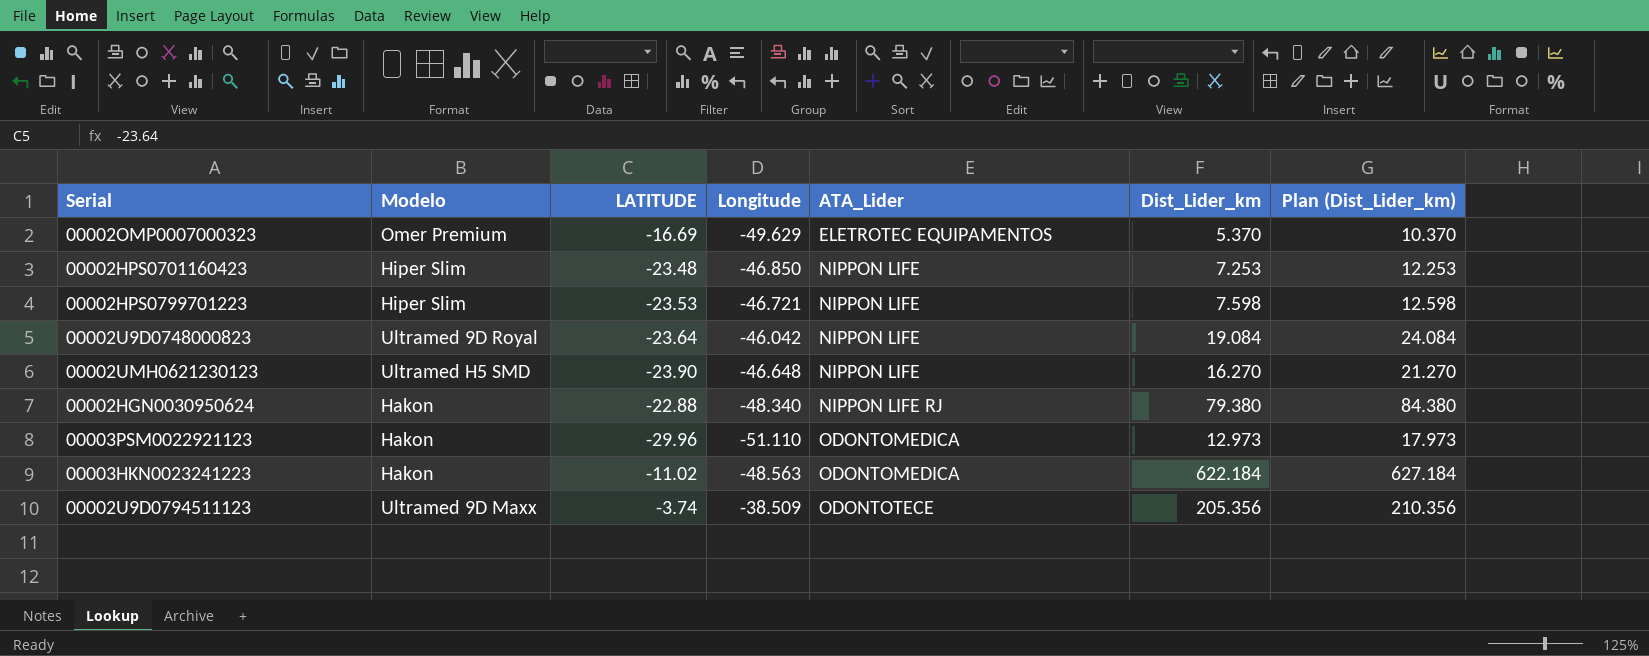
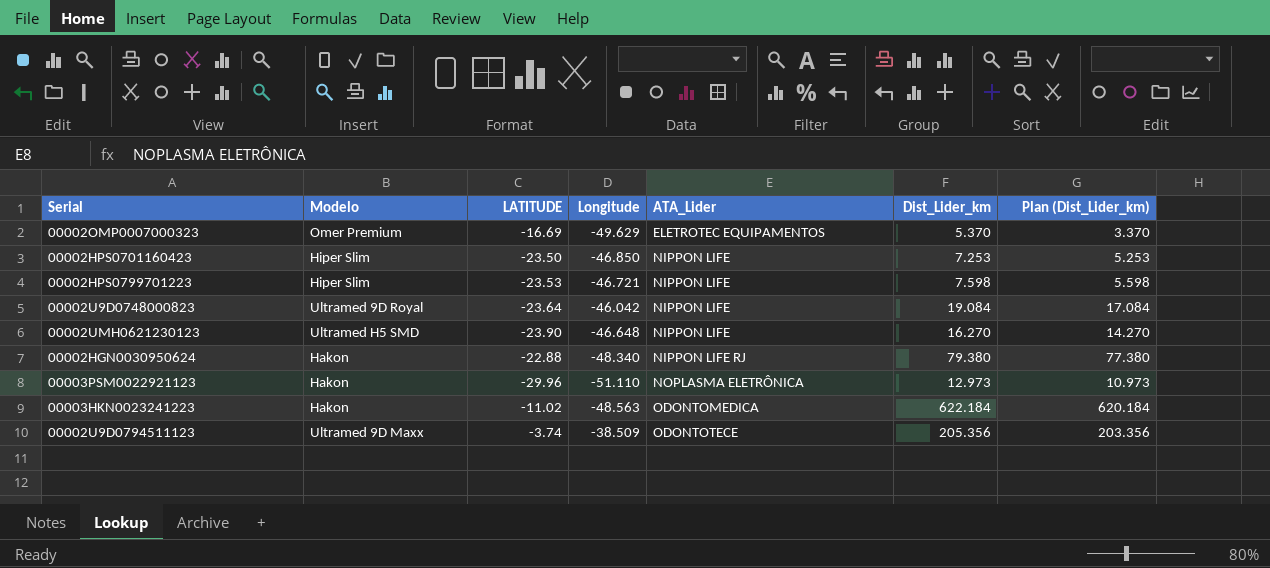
column Plan (Dist_Lider_km) | formula: [Dist_Lider_km] + 5 -> [Dist_Lider_km] - 2
00002HPS0701160423 | LATITUDE: -23.48 -> -23.50
00003PSM0022921123 | ATA_Lider: ODONTOMEDICA -> NOPLASMA ELETRÔNICA

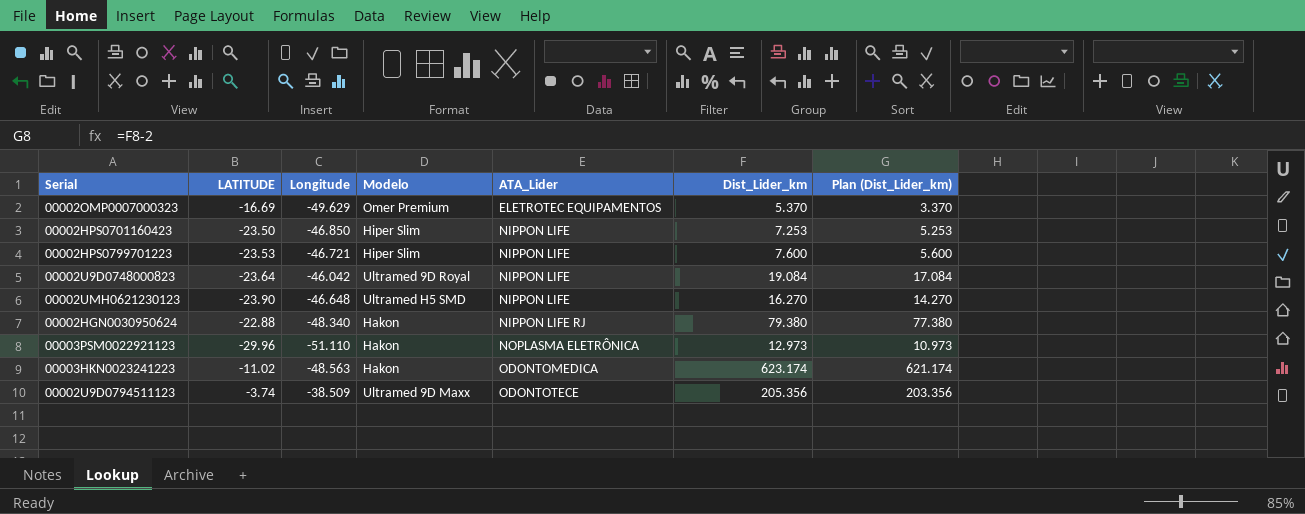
column Modelo | position: 2 -> 4
00002HPS0799701223 | Dist_Lider_km: 7.598 -> 7.600
00002HPS0799701223 | Plan (Dist_Lider_km): 5.598 -> 5.600
00003HKN0023241223 | Dist_Lider_km: 622.184 -> 623.174
00003HKN0023241223 | Plan (Dist_Lider_km): 620.184 -> 621.174

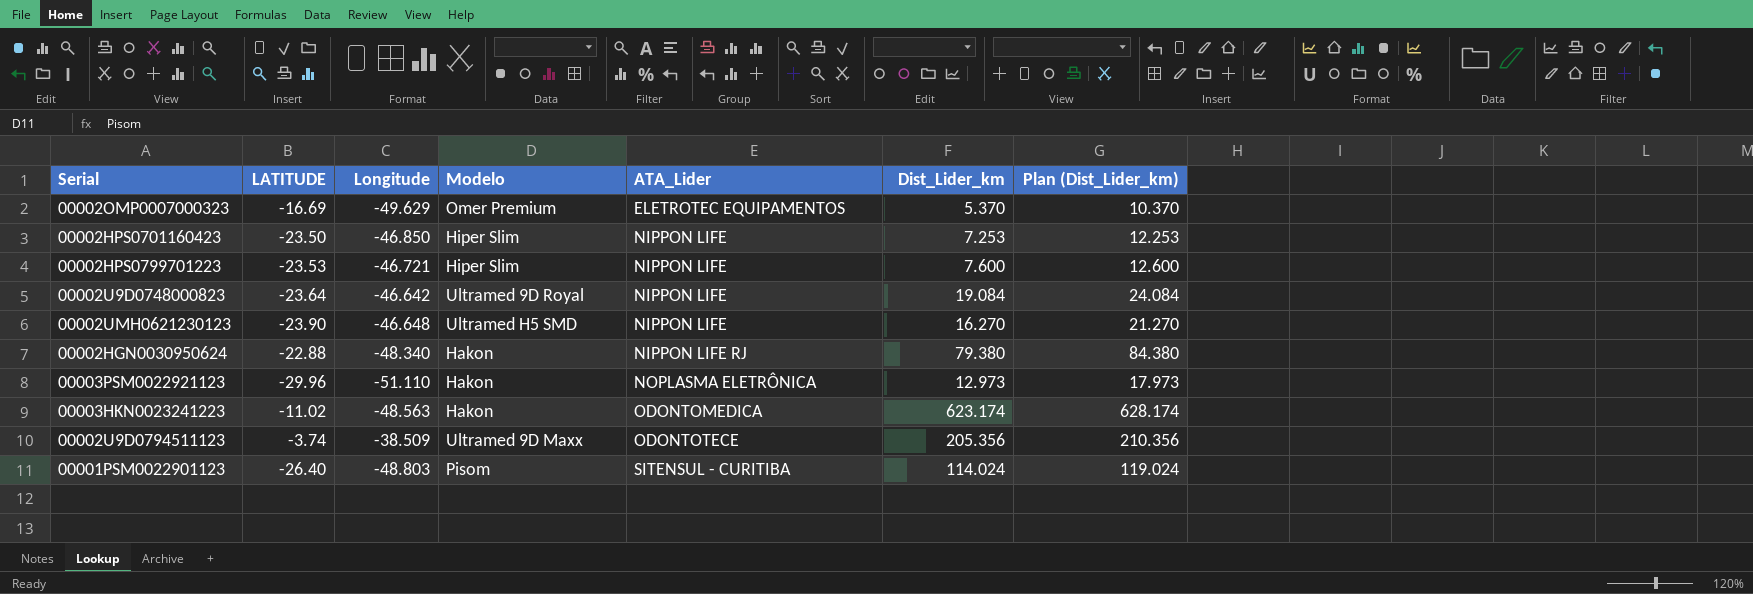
column Plan (Dist_Lider_km) | formula: [Dist_Lider_km] - 2 -> [Dist_Lider_km] + 5
00002U9D0748000823 | Longitude: -46.042 -> -46.642
row 00001PSM0022901123: none -> -26.40 | -48.803 | Pisom | SITENSUL - CURITIBA | 114.024 | 119.024

